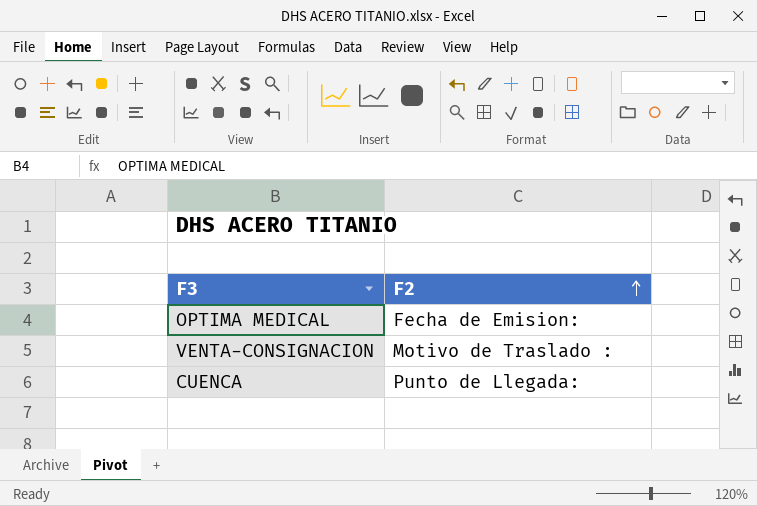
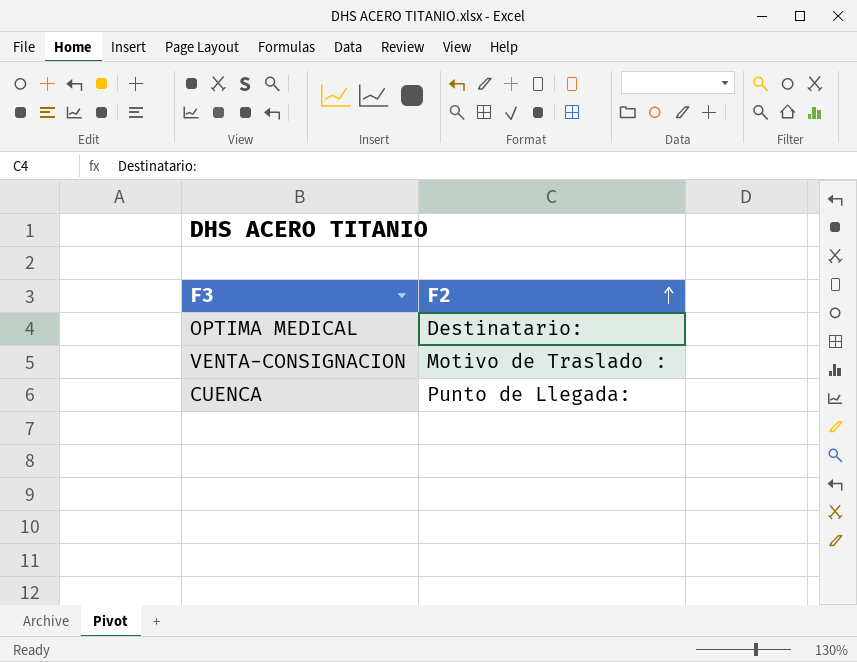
OPTIMA MEDICAL | F2: Fecha de Emision: -> Destinatario:

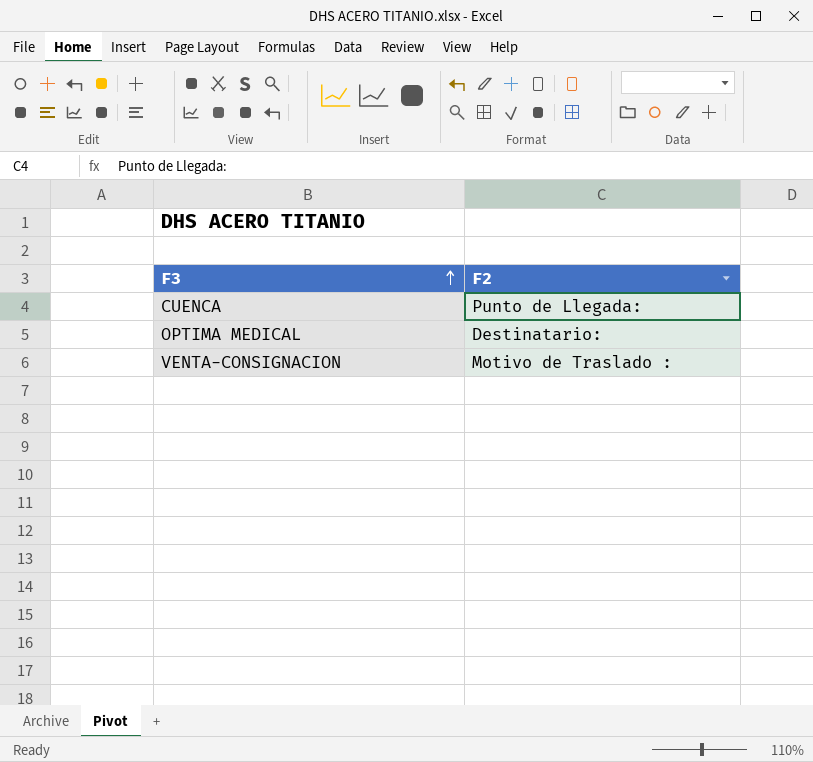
row order: F2 ascending -> F3 ascending

